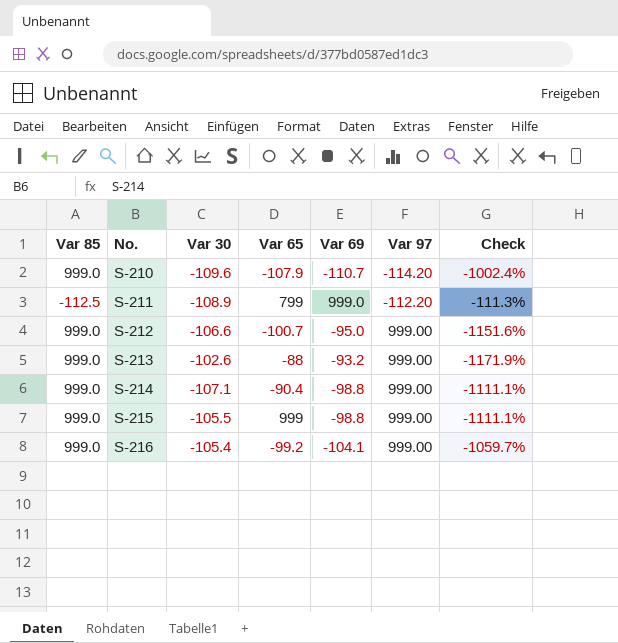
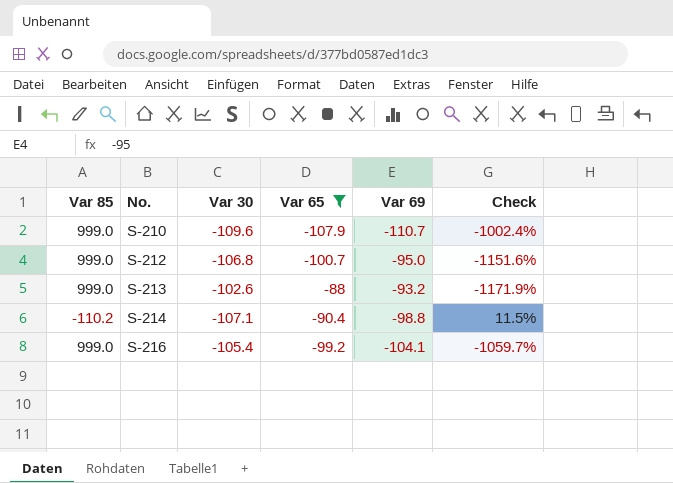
filter: none -> Var 65 <= -88
column Var 97 | position: 6 -> none
S-212 | Var 30: -106.6 -> -106.8
S-214 | Var 85: 999.0 -> -110.2
S-214 | Check: -1111.1% -> 11.5%

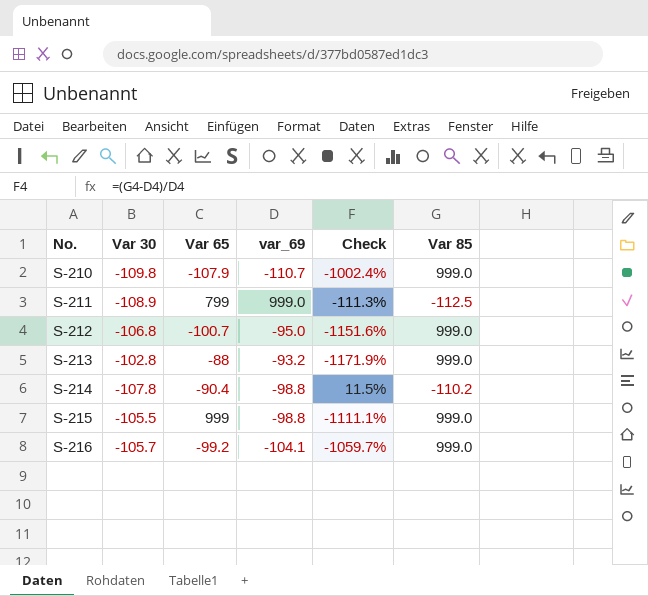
filter: Var 65 <= -88 -> none
column name: Var 69 -> var_69
column Var 85 | position: 1 -> 6
S-210 | Var 30: -109.6 -> -109.8
S-213 | Var 30: -102.6 -> -102.8
S-214 | Var 30: -107.1 -> -107.8
S-216 | Var 30: -105.4 -> -105.7

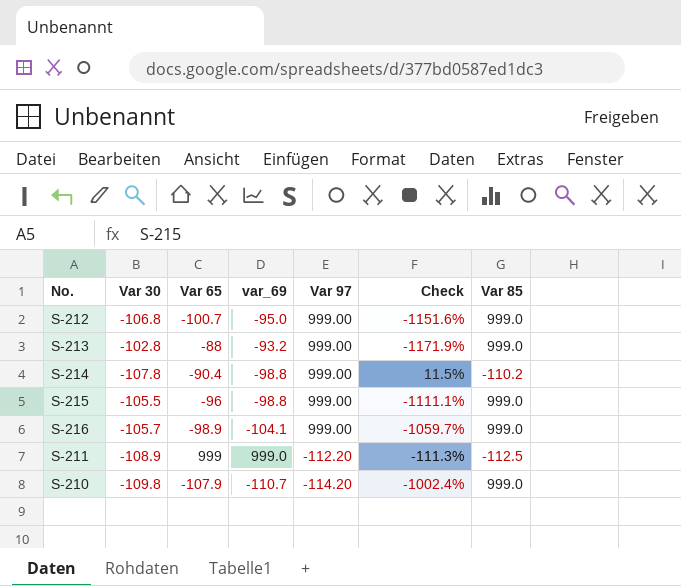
row order: No. ascending -> Var 97 descending
column Var 97 | position: none -> 5
S-215 | Var 65: 999 -> -96
S-216 | Var 65: -99.2 -> -98.9
S-211 | Var 65: 799 -> 999

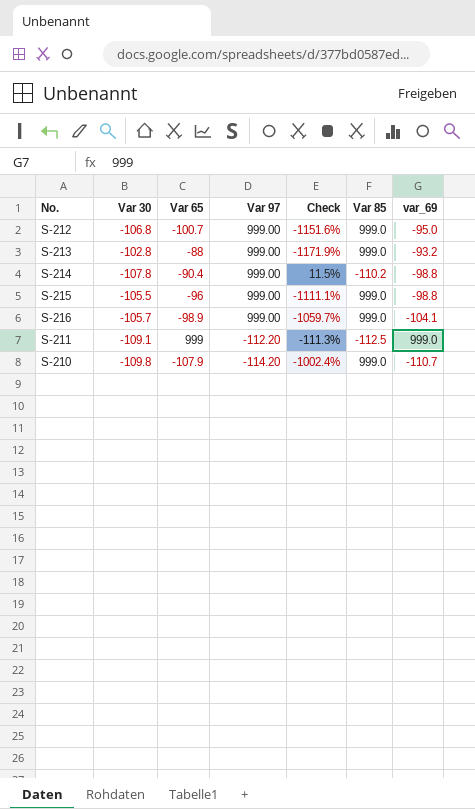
column var_69 | position: 4 -> 7
S-211 | Var 30: -108.9 -> -109.1

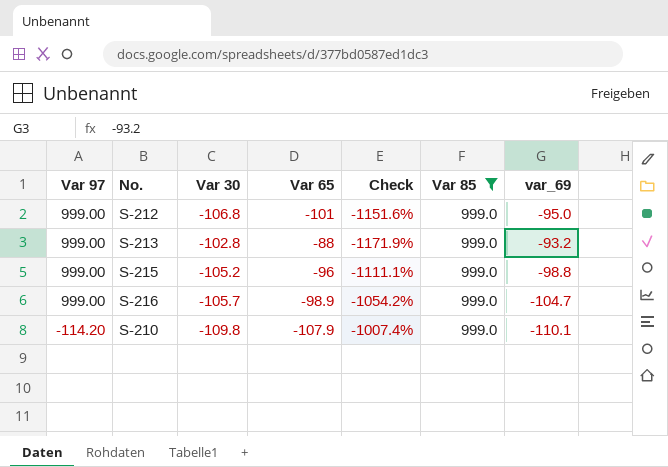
filter: none -> Var 85 = 999.0
column Var 97 | position: 4 -> 1
S-212 | Var 65: -100.7 -> -101
S-215 | Var 30: -105.5 -> -105.2
S-216 | Check: -1059.7% -> -1054.2%
S-216 | var_69: -104.1 -> -104.7
S-210 | Check: -1002.4% -> -1007.4%
S-210 | var_69: -110.7 -> -110.1

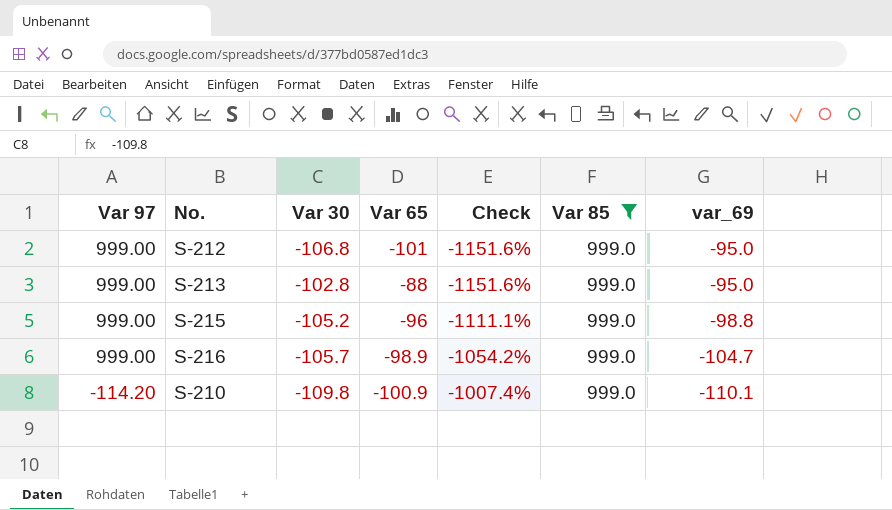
S-213 | Check: -1171.9% -> -1151.6%
S-213 | var_69: -93.2 -> -95.0
S-210 | Var 65: -107.9 -> -100.9

